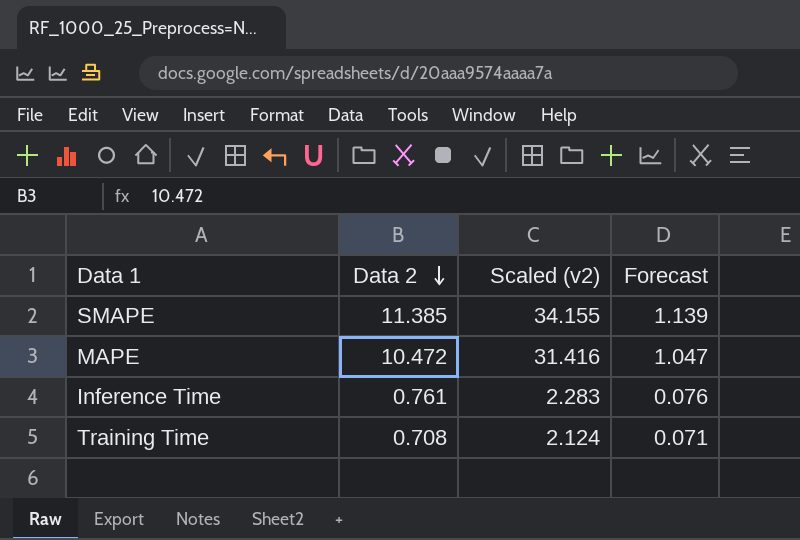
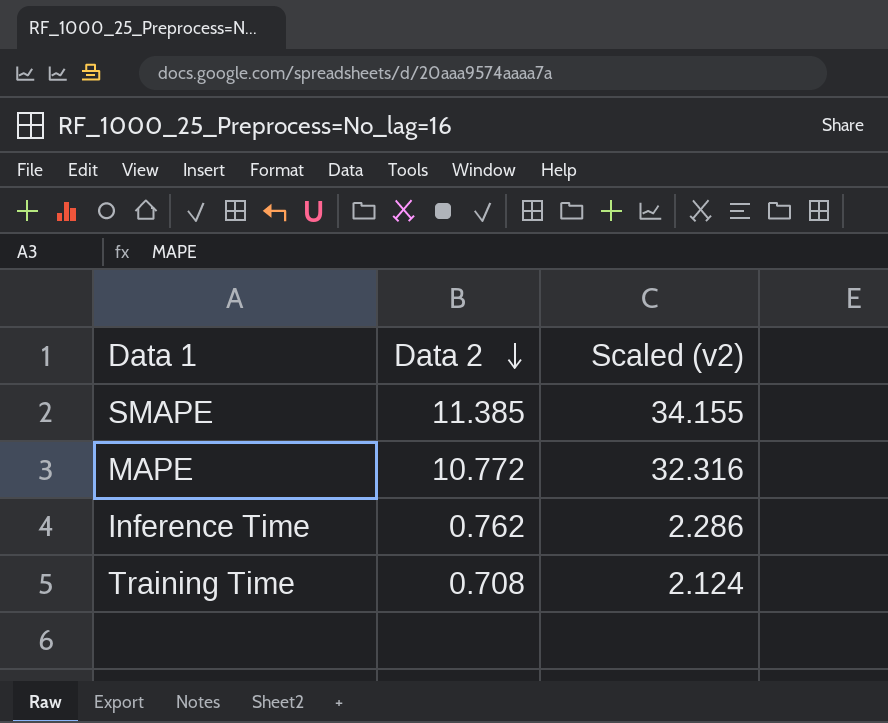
column Forecast | formula: [Data 2] * 0.1 -> none
MAPE | Data 2: 10.472 -> 10.772
MAPE | Scaled (v2): 31.416 -> 32.316
Inference Time | Data 2: 0.761 -> 0.762
Inference Time | Scaled (v2): 2.283 -> 2.286

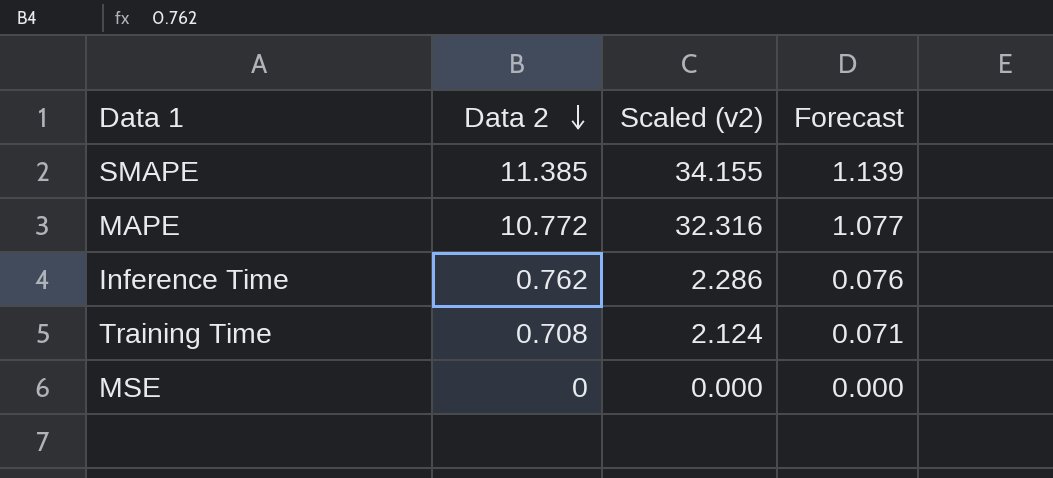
column Forecast | formula: none -> [Data 2] * 0.1
row MSE: none -> 0 | 0.000 | 0.000

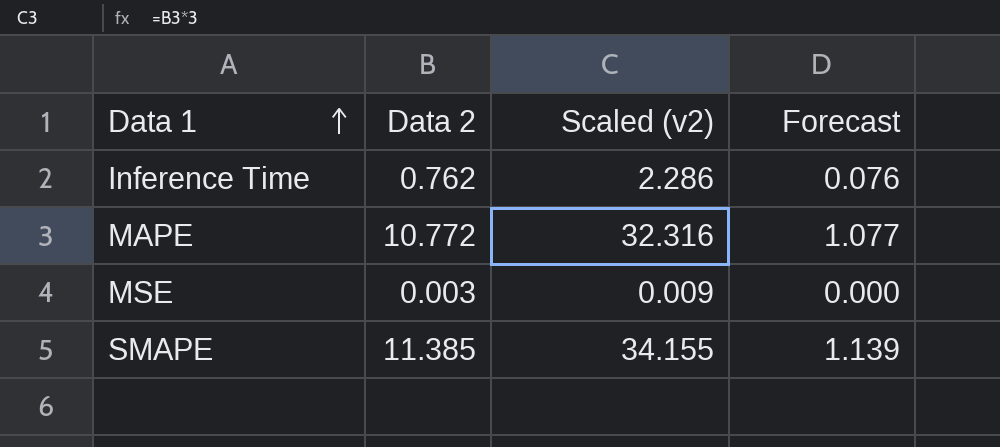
row order: Data 2 descending -> Data 1 ascending
row Training Time: 0.708 | 2.124 | 0.071 -> none
MSE | Data 2: 0 -> 0.003
MSE | Scaled (v2): 0.000 -> 0.009

